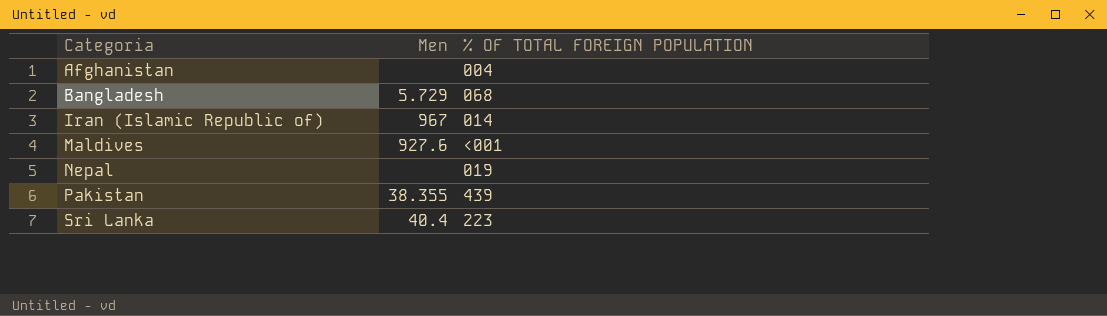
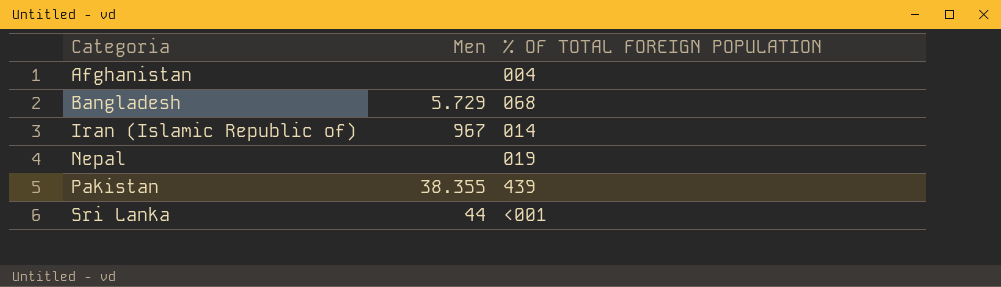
row Maldives: 927.6 | <001 -> none
Sri Lanka | Men: 40.4 -> 44
Sri Lanka | % OF TOTAL FOREIGN POPULATION: 223 -> <001

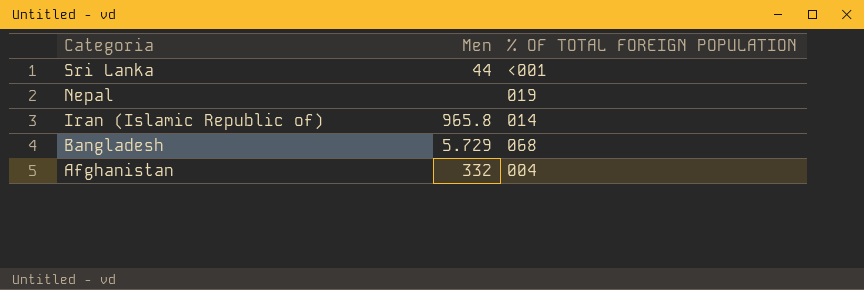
row order: Categoria ascending -> Categoria descending
row Pakistan: 38.355 | 439 -> none
Iran (Islamic Republic of) | Men: 967 -> 965.8
Afghanistan | Men: none -> 332

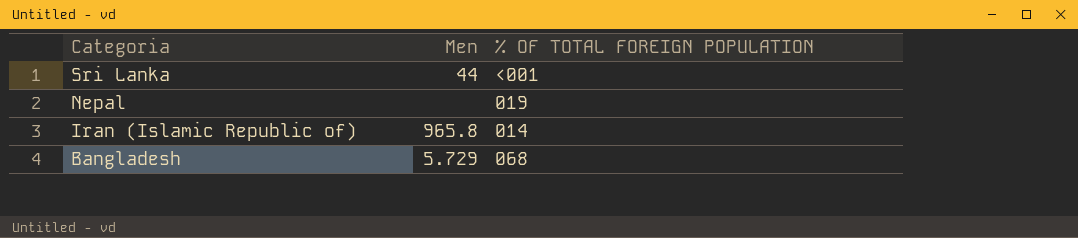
row Afghanistan: 332 | 004 -> none

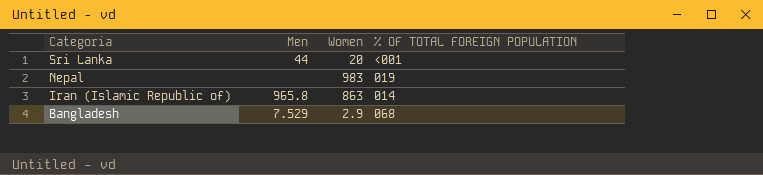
column Women | position: none -> 3
Bangladesh | Men: 5.729 -> 7.529

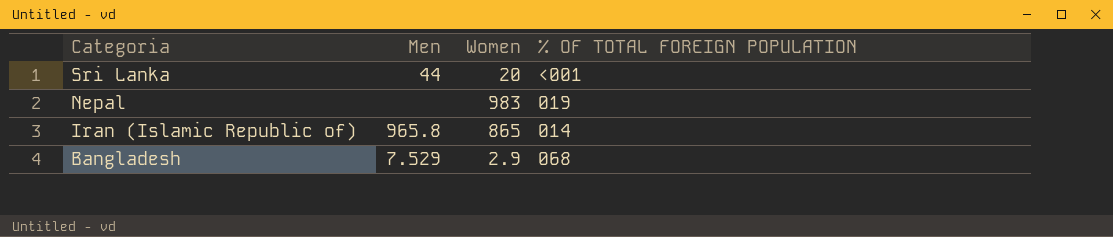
Iran (Islamic Republic of) | Women: 863 -> 865

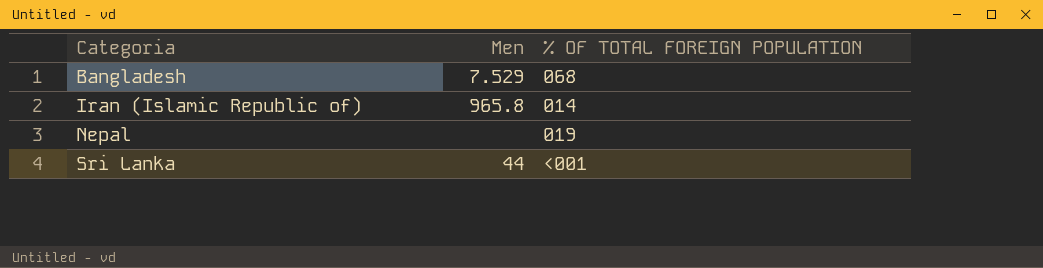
row order: Categoria descending -> Categoria ascending
column Women | position: 3 -> none

